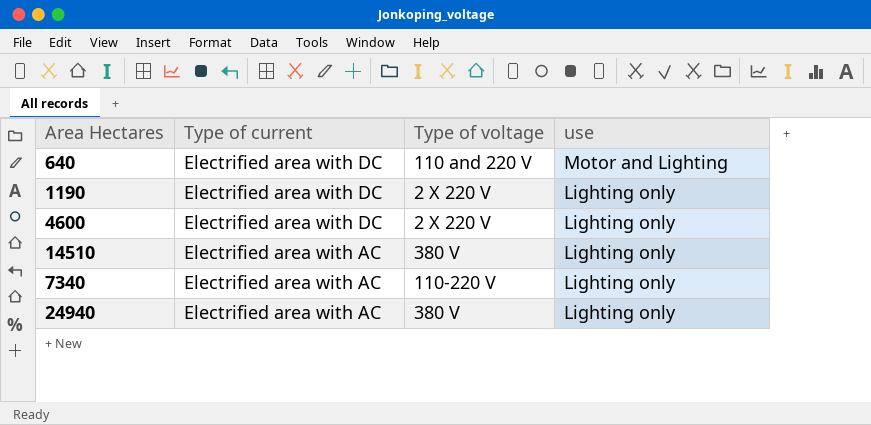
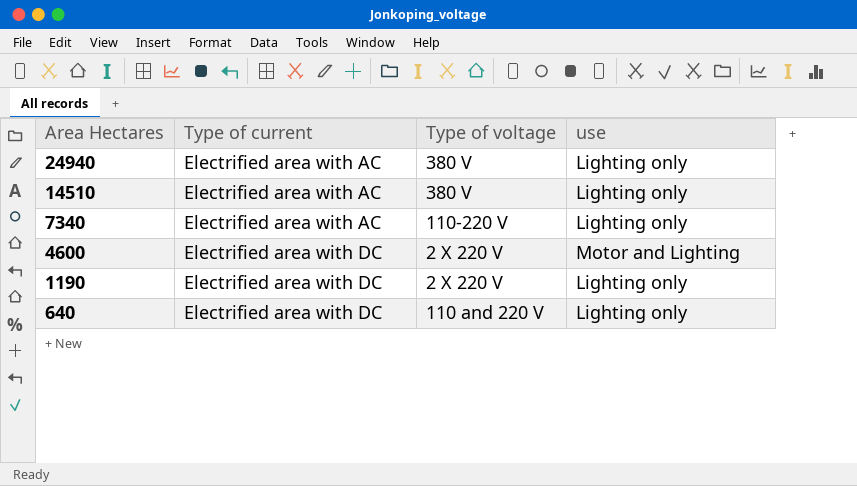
row order: Type of current descending -> Area Hectares descending
4600 | use: Lighting only -> Motor and Lighting
640 | use: Motor and Lighting -> Lighting only

